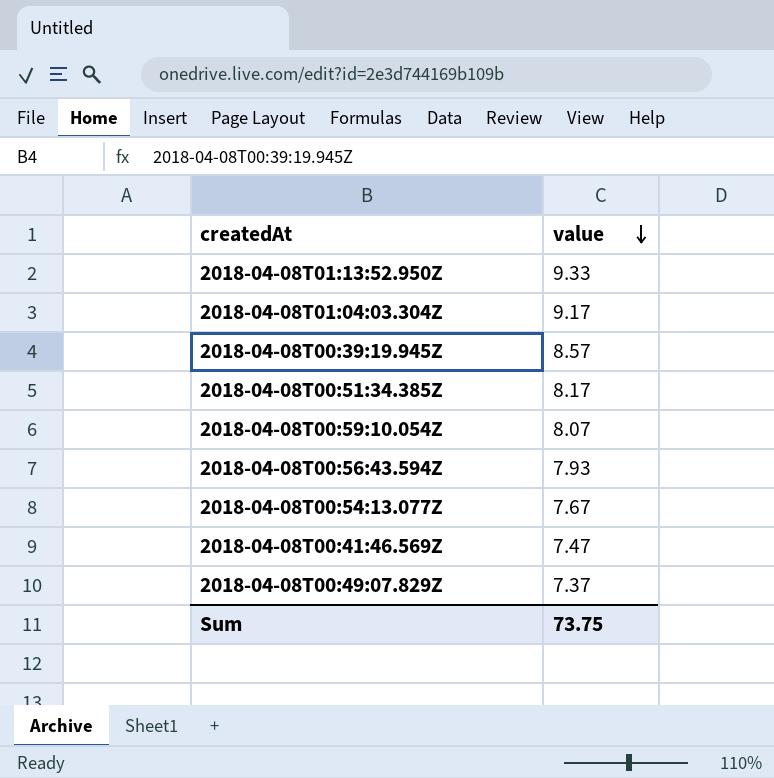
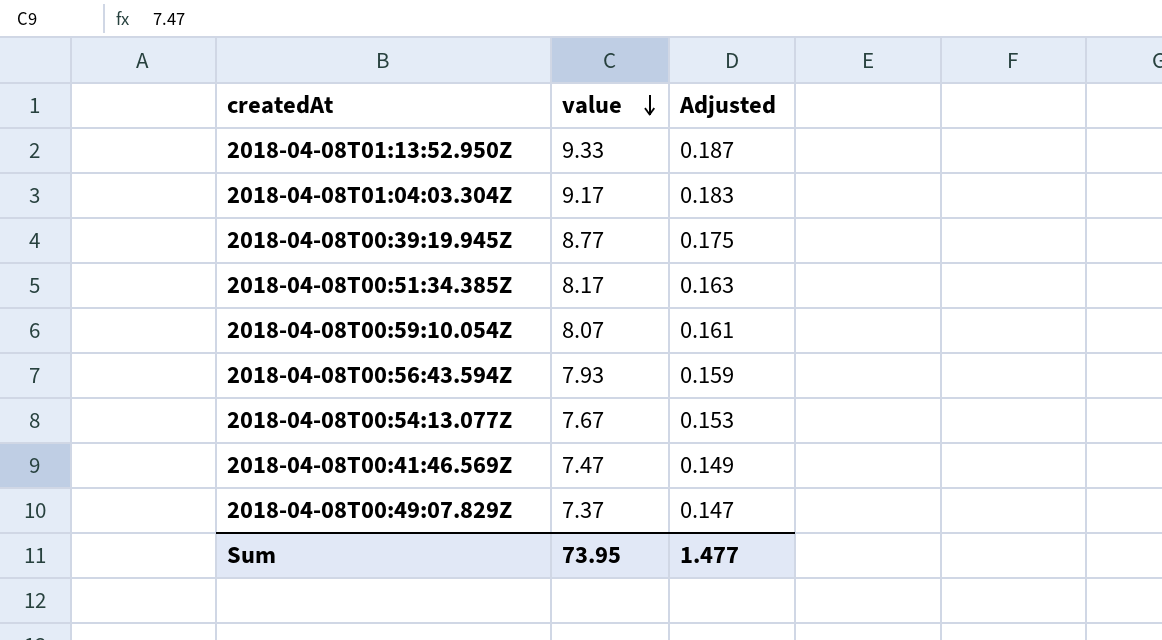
column Adjusted | formula: none -> [value] * 0.02
2018-04-08T00:39:19.945Z | value: 8.57 -> 8.77
Sum | value: 73.75 -> 73.95

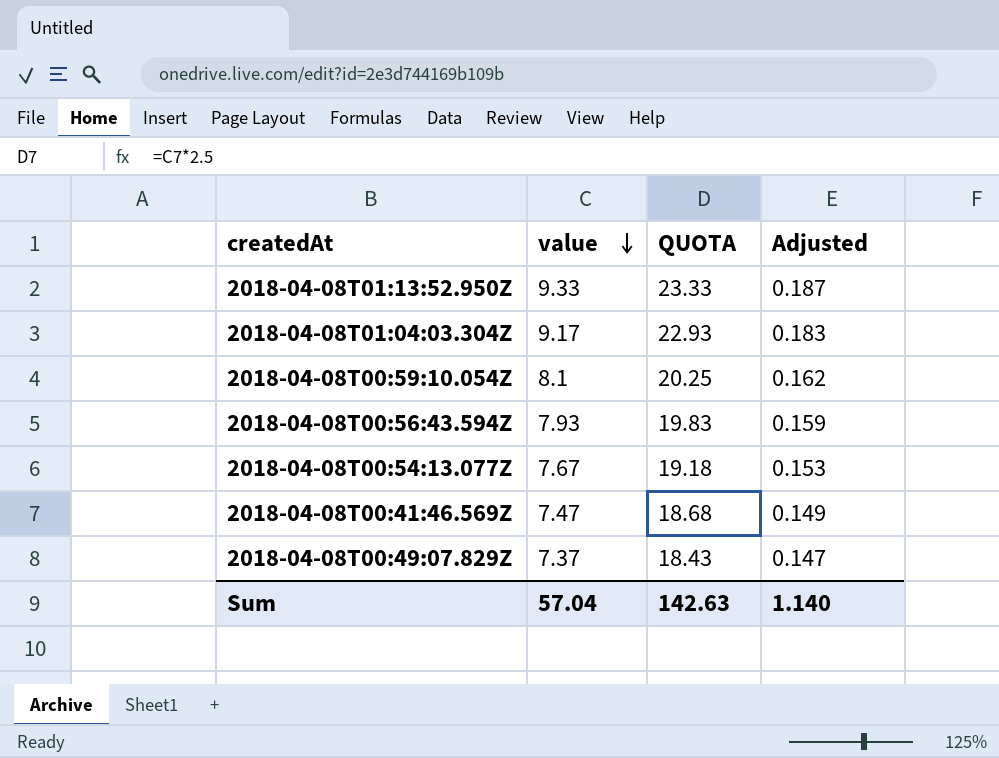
column QUOTA | formula: none -> [value] * 2.5
row 2018-04-08T00:39:19.945Z: 8.77 | 0.175 -> none
row 2018-04-08T00:51:34.385Z: 8.17 | 0.163 -> none
2018-04-08T00:59:10.054Z | value: 8.07 -> 8.1
2018-04-08T00:59:10.054Z | Adjusted: 0.161 -> 0.162
Sum | value: 73.95 -> 57.04
Sum | Adjusted: 1.477 -> 1.140

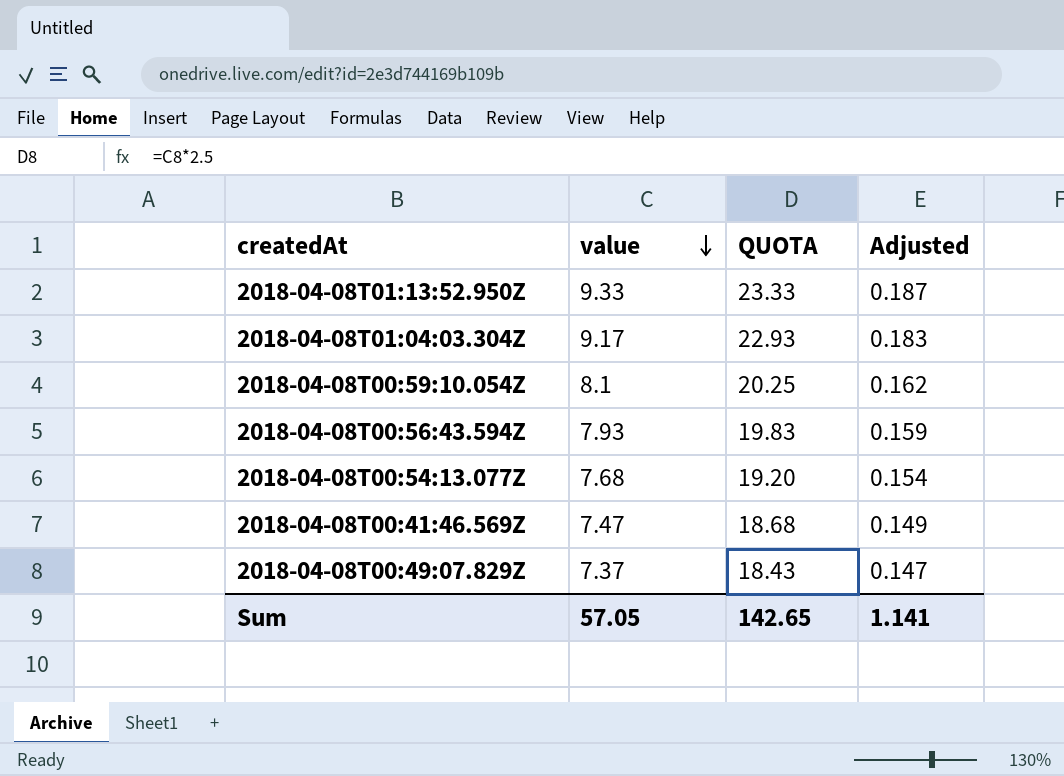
2018-04-08T00:54:13.077Z | value: 7.67 -> 7.68
2018-04-08T00:54:13.077Z | QUOTA: 19.18 -> 19.20
2018-04-08T00:54:13.077Z | Adjusted: 0.153 -> 0.154
Sum | value: 57.04 -> 57.05
Sum | QUOTA: 142.63 -> 142.65
Sum | Adjusted: 1.140 -> 1.141

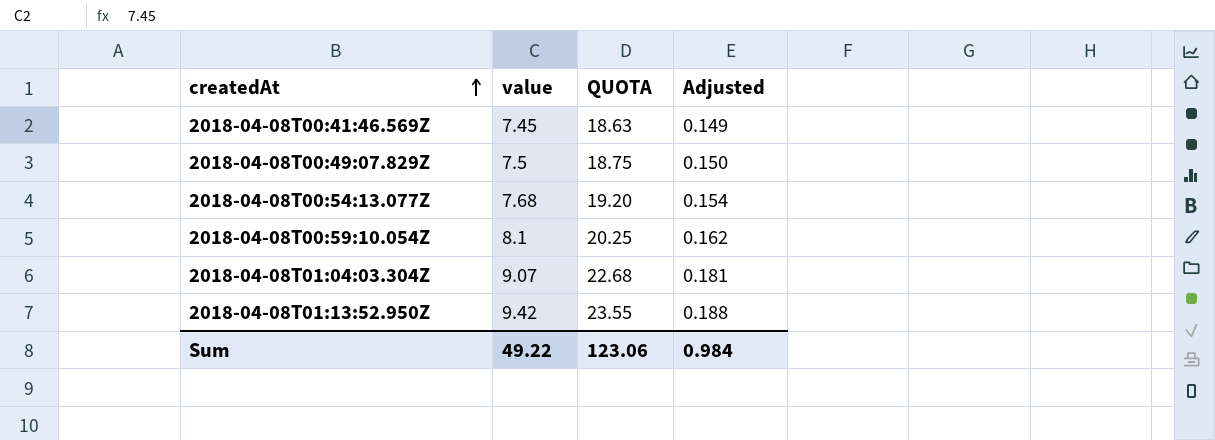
row order: value descending -> createdAt ascending
row 2018-04-08T00:56:43.594Z: 7.93 | 19.83 | 0.159 -> none
2018-04-08T00:41:46.569Z | value: 7.47 -> 7.45
2018-04-08T00:41:46.569Z | QUOTA: 18.68 -> 18.63
2018-04-08T00:49:07.829Z | value: 7.37 -> 7.5
2018-04-08T00:49:07.829Z | QUOTA: 18.43 -> 18.75
2018-04-08T00:49:07.829Z | Adjusted: 0.147 -> 0.150
2018-04-08T01:04:03.304Z | value: 9.17 -> 9.07
2018-04-08T01:04:03.304Z | QUOTA: 22.93 -> 22.68
2018-04-08T01:04:03.304Z | Adjusted: 0.183 -> 0.181
2018-04-08T01:13:52.950Z | value: 9.33 -> 9.42
2018-04-08T01:13:52.950Z | QUOTA: 23.33 -> 23.55
2018-04-08T01:13:52.950Z | Adjusted: 0.187 -> 0.188
Sum | value: 57.05 -> 49.22
Sum | QUOTA: 142.65 -> 123.06
Sum | Adjusted: 1.141 -> 0.984

